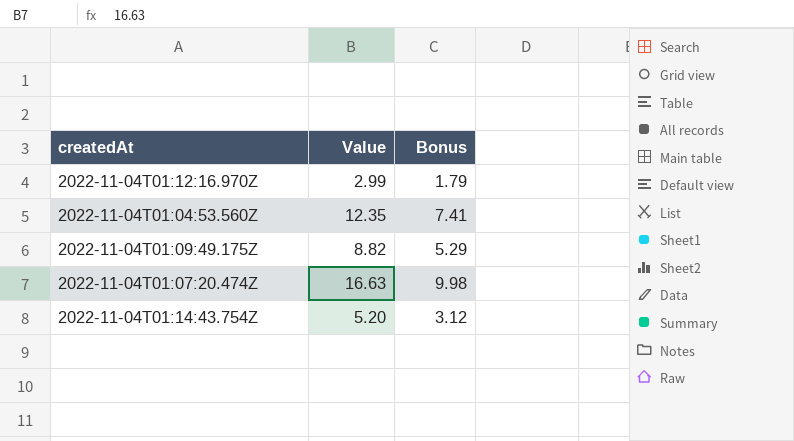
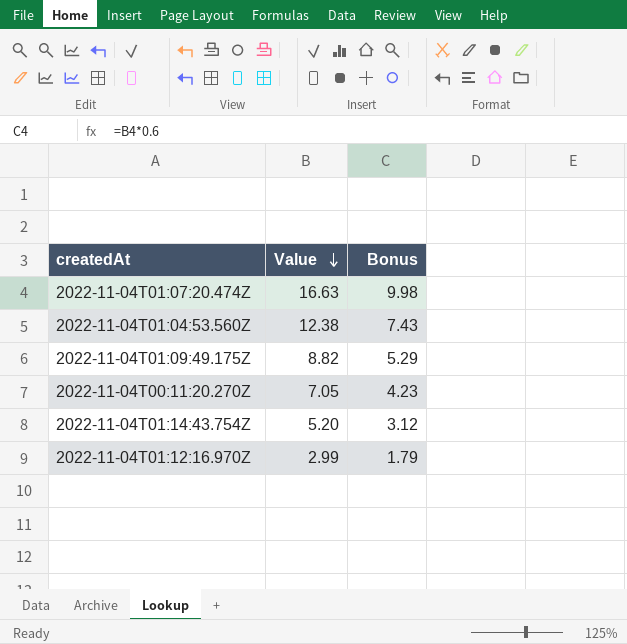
row order: none -> Value descending
2022-11-04T01:04:53.560Z | Value: 12.35 -> 12.38
2022-11-04T01:04:53.560Z | Bonus: 7.41 -> 7.43
row 2022-11-04T00:11:20.270Z: none -> 7.05 | 4.23

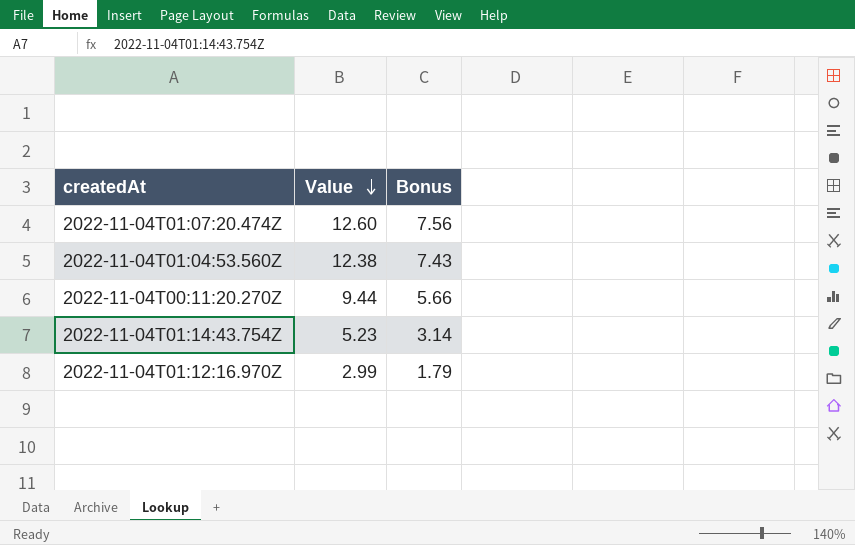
row 2022-11-04T01:09:49.175Z: 8.82 | 5.29 -> none
2022-11-04T01:07:20.474Z | Value: 16.63 -> 12.60
2022-11-04T01:07:20.474Z | Bonus: 9.98 -> 7.56
2022-11-04T00:11:20.270Z | Value: 7.05 -> 9.44
2022-11-04T00:11:20.270Z | Bonus: 4.23 -> 5.66
2022-11-04T01:14:43.754Z | Value: 5.20 -> 5.23
2022-11-04T01:14:43.754Z | Bonus: 3.12 -> 3.14

